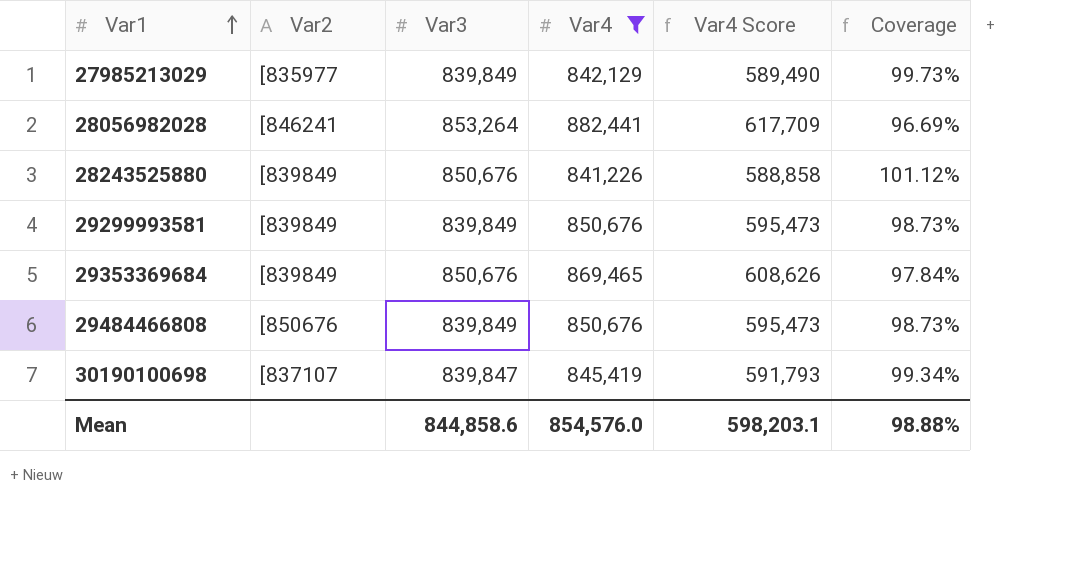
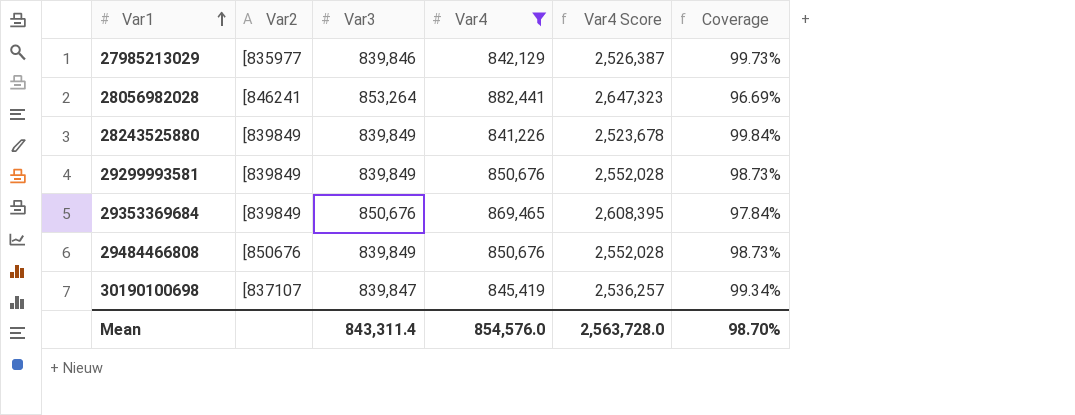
column Var4 Score | formula: [Var4] * 0.7 -> [Var4] * 3
27985213029 | Var3: 839,849 -> 839,846
28243525880 | Var3: 850,676 -> 839,849
28243525880 | Coverage: 101.12% -> 99.84%
Mean | Var3: 844,858.6 -> 843,311.4
Mean | Var4 Score: 598,203.1 -> 2,563,728.0
Mean | Coverage: 98.88% -> 98.70%

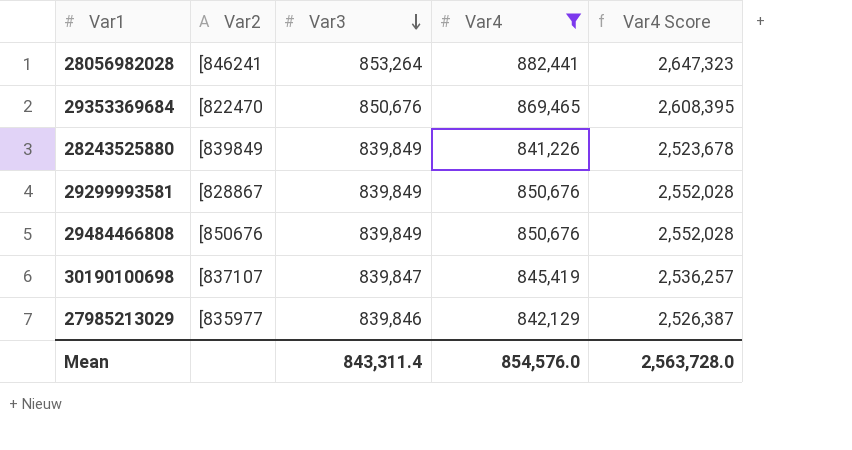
row order: Var1 ascending -> Var3 descending
column Coverage | formula: [Var3] / [Var4] -> none
29353369684 | Var2: [839849 -> [822470
29299993581 | Var2: [839849 -> [828867

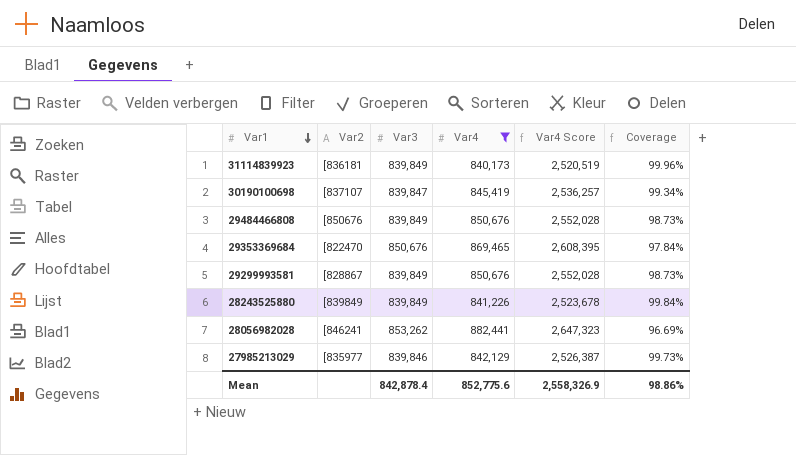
row order: Var3 descending -> Var1 descending
column Coverage | formula: none -> [Var3] / [Var4]
row 31114839923: none -> [836181 | 839,849 | 840,173 | 2,520,519 | 99.96%
28056982028 | Var3: 853,264 -> 853,262
Mean | Var3: 843,311.4 -> 842,878.4
Mean | Var4: 854,576.0 -> 852,775.6
Mean | Var4 Score: 2,563,728.0 -> 2,558,326.9

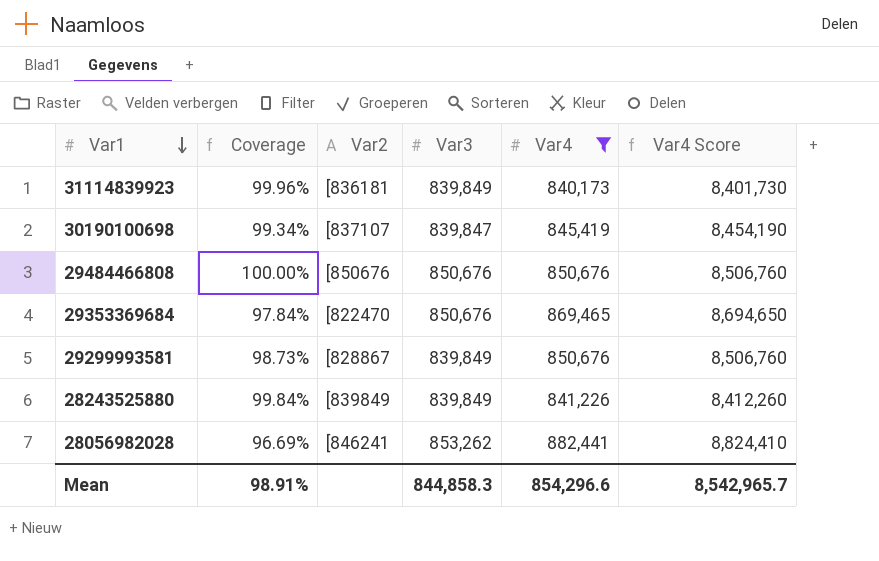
column Coverage | position: 6 -> 2
column Var4 Score | formula: [Var4] * 3 -> [Var4] * 10
row 27985213029: [835977 | 839,846 | 842,129 | 2,526,387 | 99.73% -> none
29484466808 | Coverage: 98.73% -> 100.00%
29484466808 | Var3: 839,849 -> 850,676
Mean | Coverage: 98.86% -> 98.91%
Mean | Var3: 842,878.4 -> 844,858.3
Mean | Var4: 852,775.6 -> 854,296.6
Mean | Var4 Score: 2,558,326.9 -> 8,542,965.7

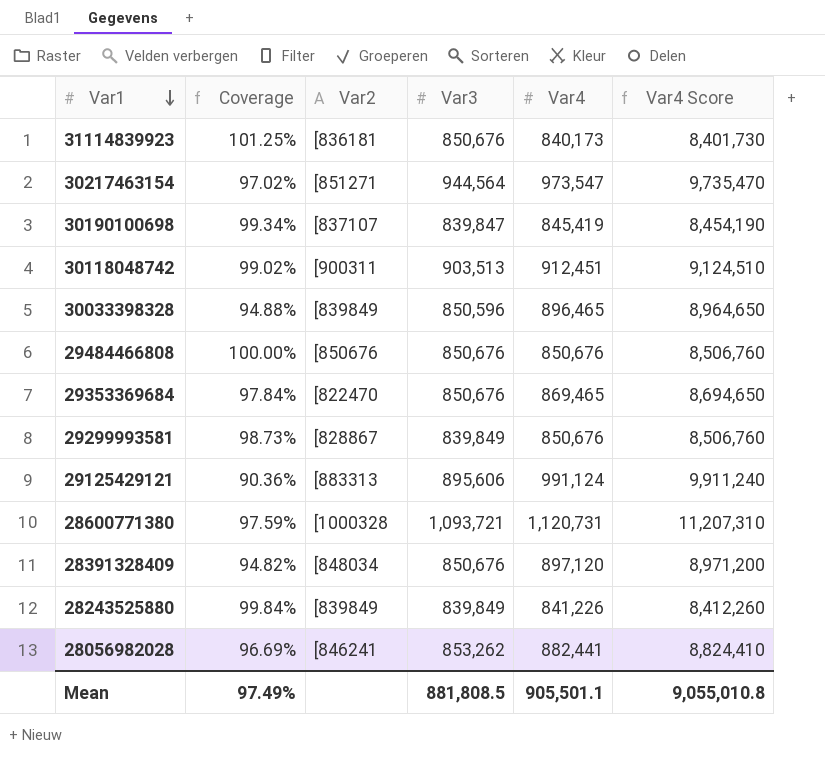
filter: Var4 <= 882,441 -> none
31114839923 | Coverage: 99.96% -> 101.25%
31114839923 | Var3: 839,849 -> 850,676
Mean | Coverage: 98.91% -> 97.49%
Mean | Var3: 844,858.3 -> 881,808.5
Mean | Var4: 854,296.6 -> 905,501.1
Mean | Var4 Score: 8,542,965.7 -> 9,055,010.8

